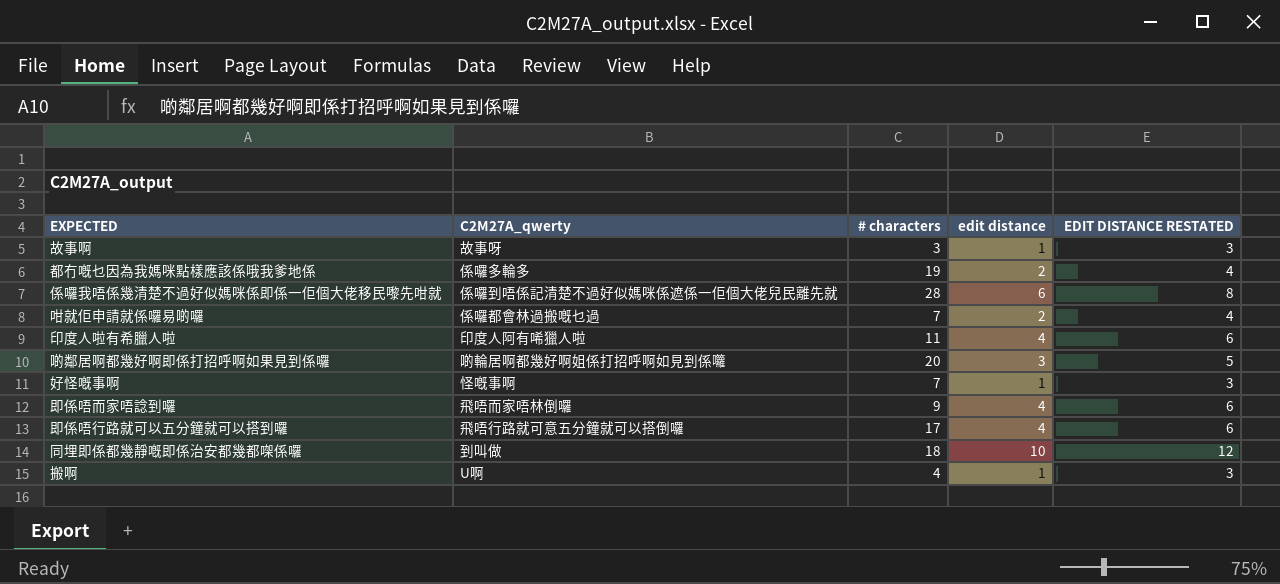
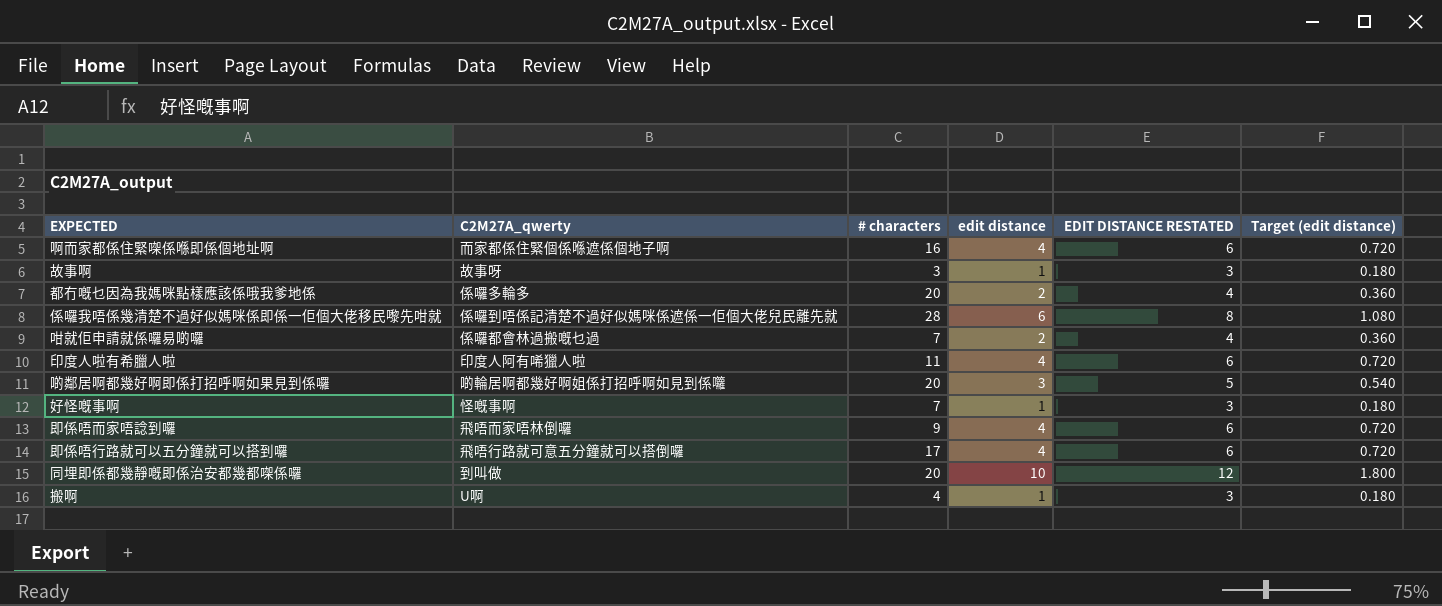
column Target (edit distance) | formula: none -> [edit distance] * 0.18
row 啊而家都係住緊㗎係喺即係個地址啊: none -> 而家都係住緊個係喺遮係個地子啊 | 16 | 4 | 6 | 0.720
都冇嘅乜因為我媽咪點樣應該係哦我爹地係 | # characters: 19 -> 20
同埋即係都幾靜嘅即係治安都幾都㗎係囉 | # characters: 18 -> 20

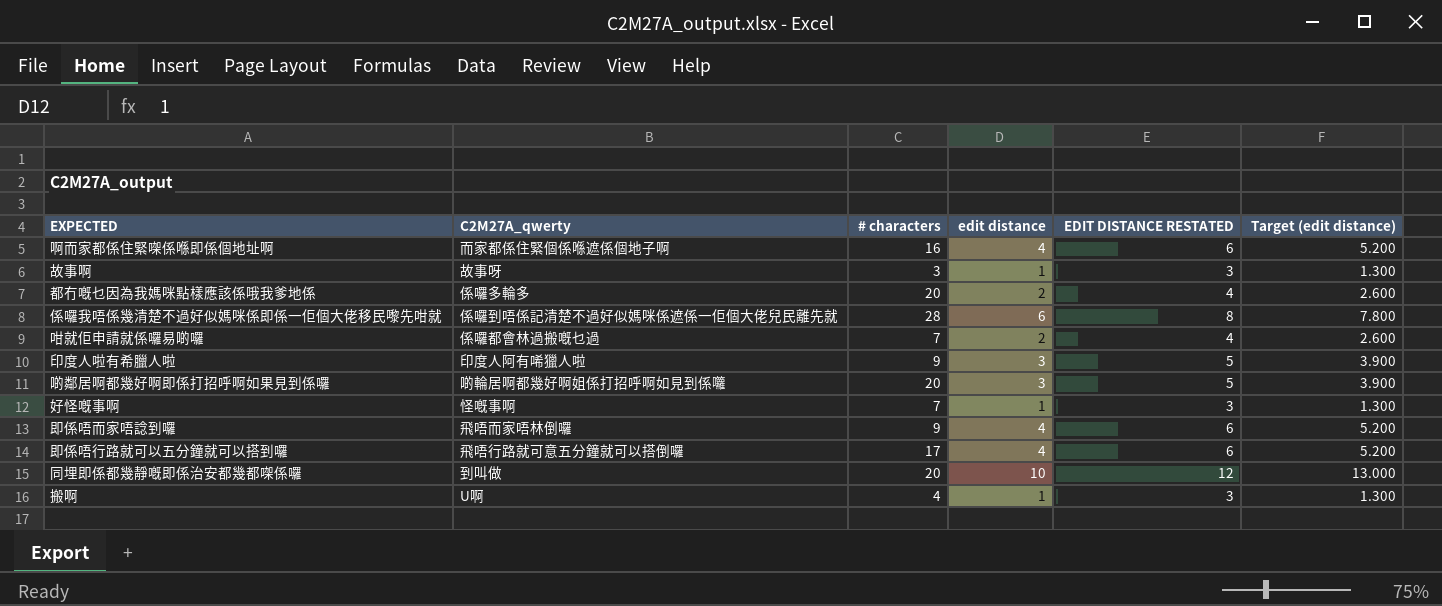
column Target (edit distance) | formula: [edit distance] * 0.18 -> [edit distance] * 1.3
印度人啦有希臘人啦 | # characters: 11 -> 9
印度人啦有希臘人啦 | edit distance: 4 -> 3
印度人啦有希臘人啦 | EDIT DISTANCE RESTATED: 6 -> 5

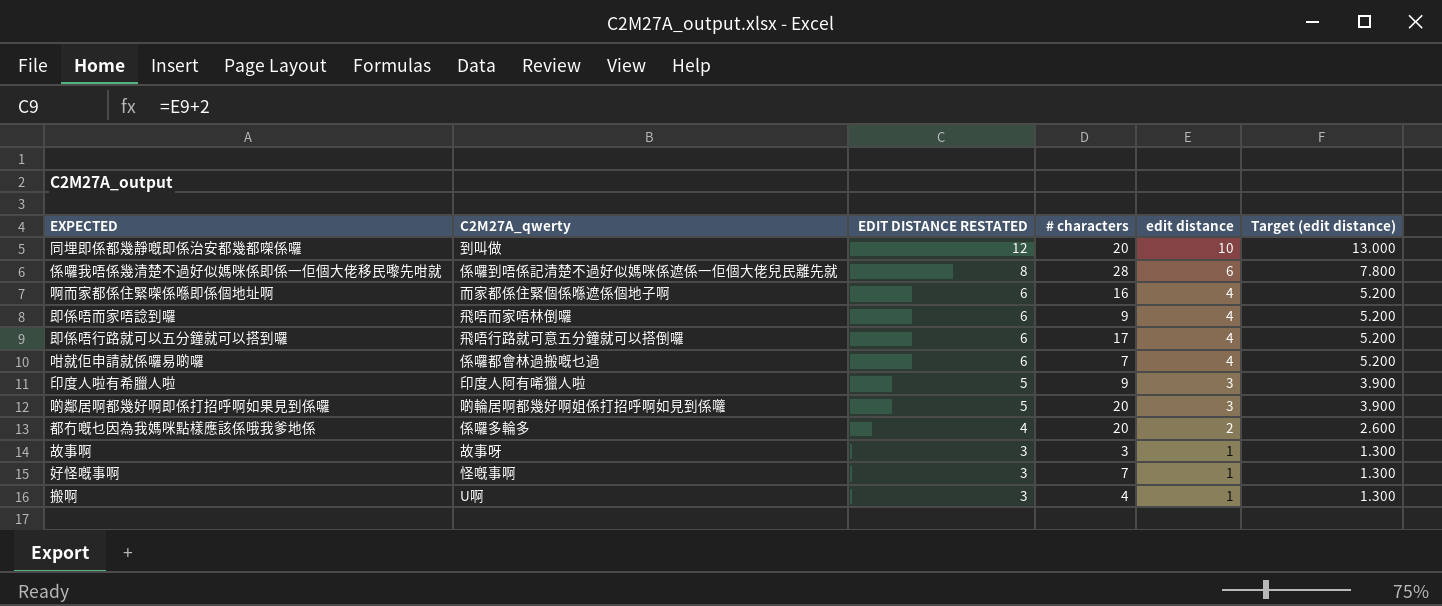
row order: none -> EDIT DISTANCE RESTATED descending
column EDIT DISTANCE RESTATED | position: 5 -> 3
咁就佢申請就係囉易啲囉 | EDIT DISTANCE RESTATED: 4 -> 6
咁就佢申請就係囉易啲囉 | edit distance: 2 -> 4
咁就佢申請就係囉易啲囉 | Target (edit distance): 2.600 -> 5.200

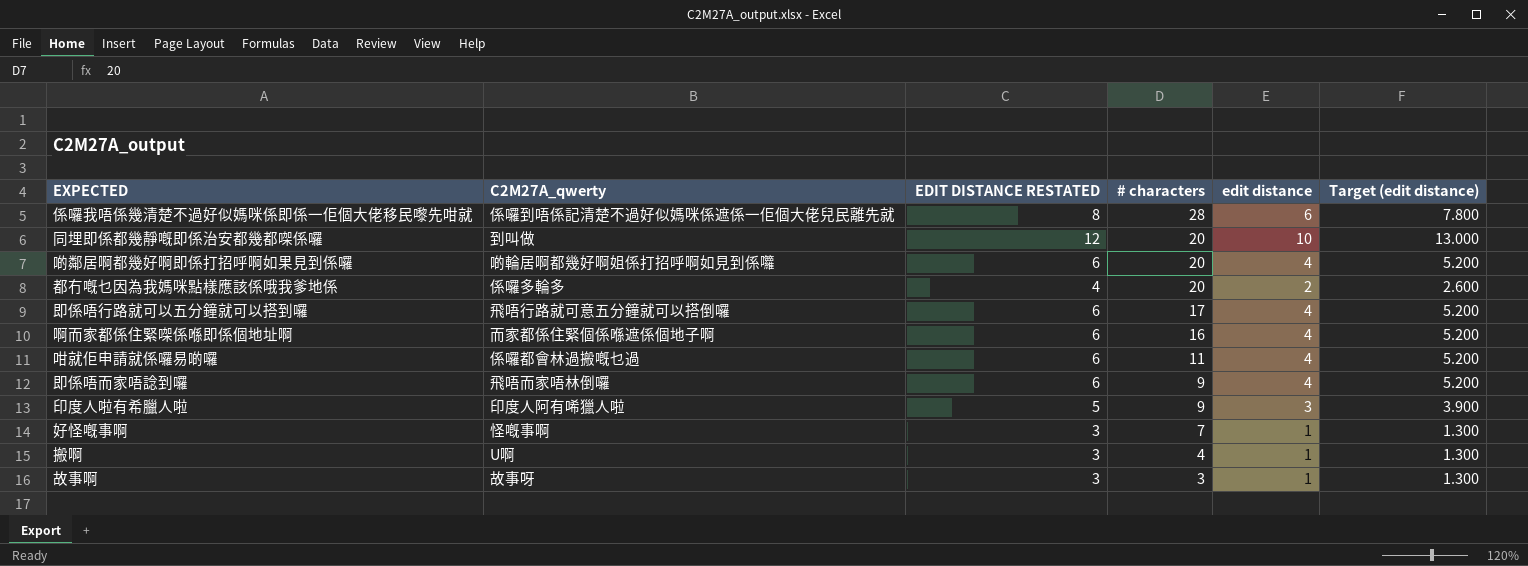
row order: EDIT DISTANCE RESTATED descending -> # characters descending
啲鄰居啊都幾好啊即係打招呼啊如果見到係囉 | EDIT DISTANCE RESTATED: 5 -> 6
啲鄰居啊都幾好啊即係打招呼啊如果見到係囉 | edit distance: 3 -> 4
啲鄰居啊都幾好啊即係打招呼啊如果見到係囉 | Target (edit distance): 3.900 -> 5.200
咁就佢申請就係囉易啲囉 | # characters: 7 -> 11

